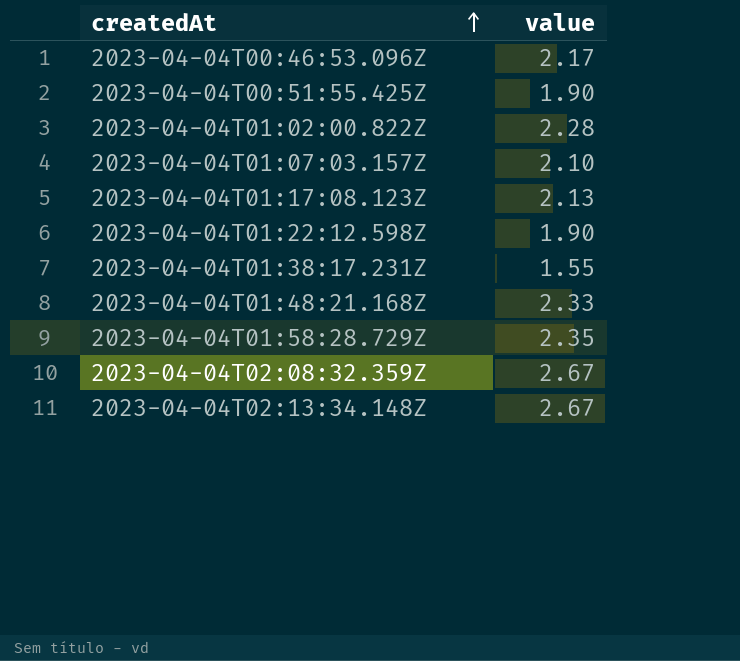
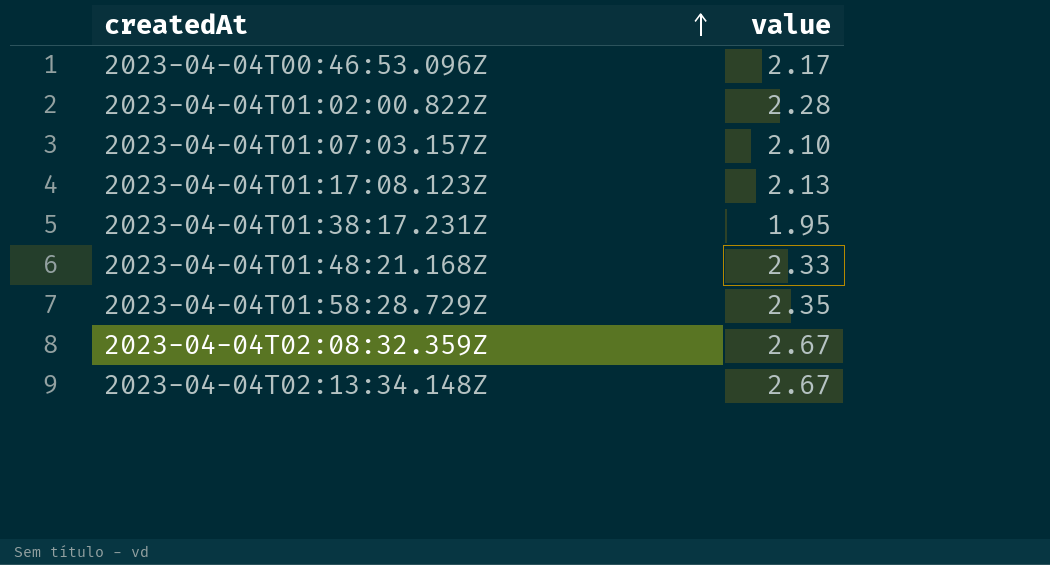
row 2023-04-04T00:51:55.425Z: 1.90 -> none
row 2023-04-04T01:22:12.598Z: 1.90 -> none
2023-04-04T01:38:17.231Z | value: 1.55 -> 1.95

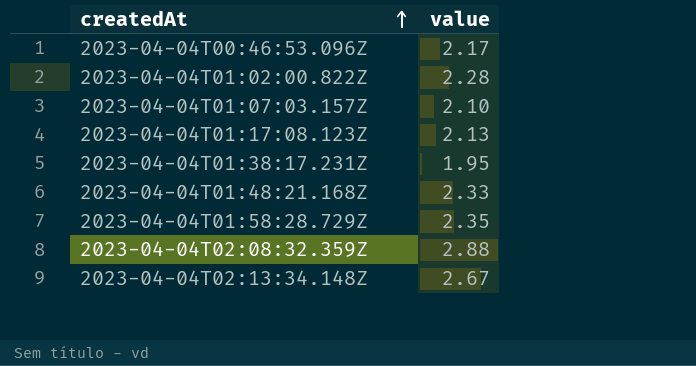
2023-04-04T02:08:32.359Z | value: 2.67 -> 2.88

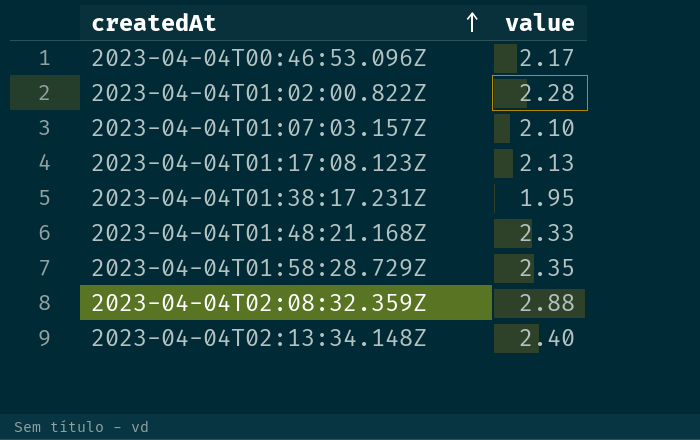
2023-04-04T02:13:34.148Z | value: 2.67 -> 2.40

